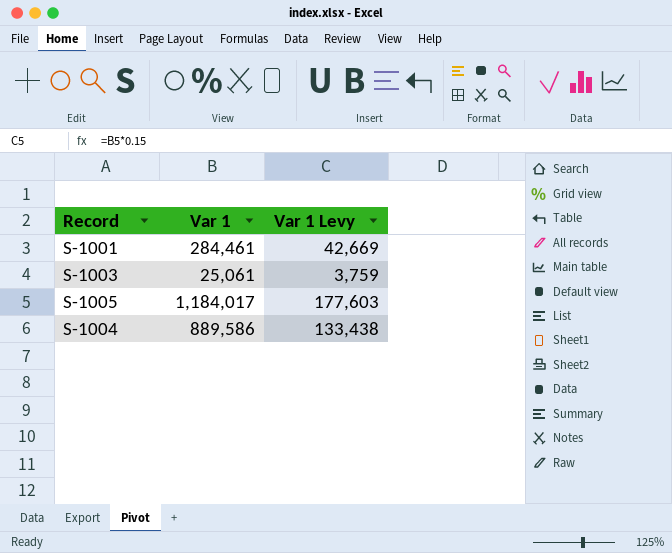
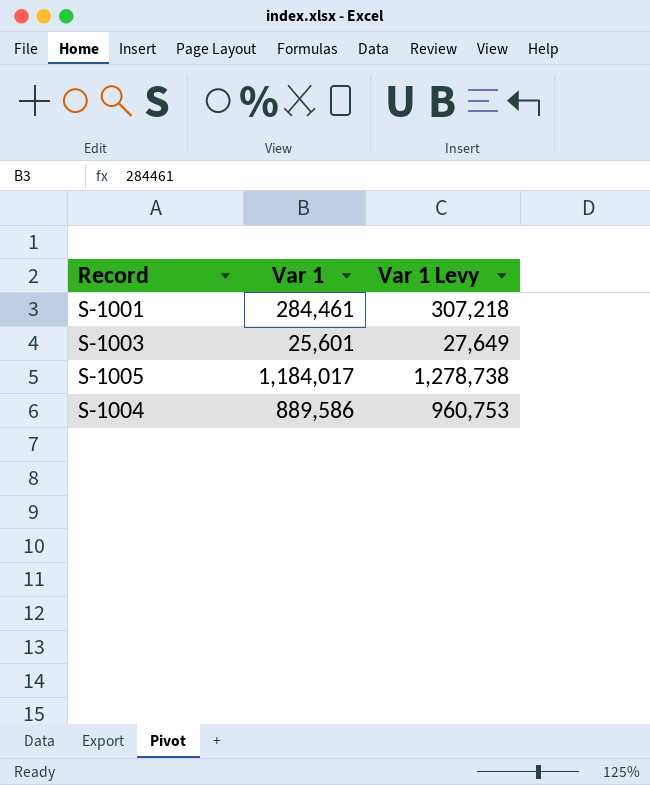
column Var 1 Levy | formula: [Var 1] * 0.15 -> [Var 1] * 1.08
S-1003 | Var 1: 25,061 -> 25,601

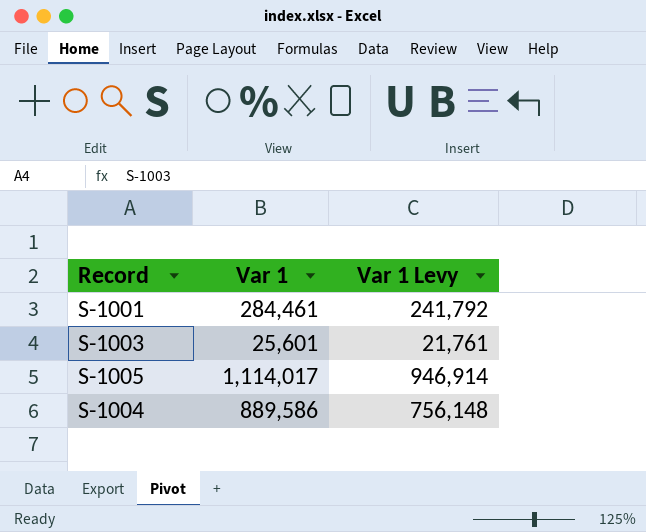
column Var 1 Levy | formula: [Var 1] * 1.08 -> [Var 1] * 0.85
S-1005 | Var 1: 1,184,017 -> 1,114,017

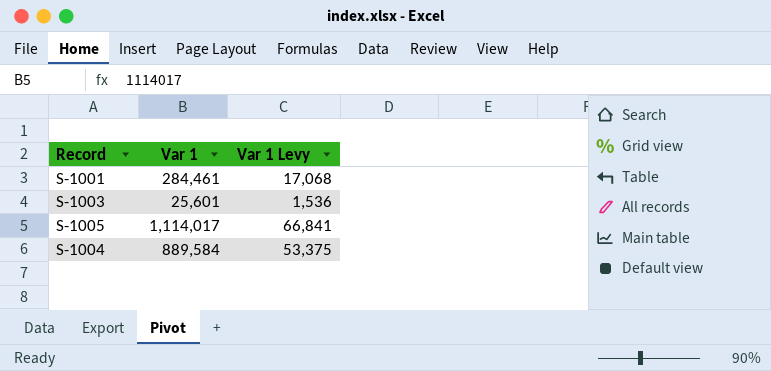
column Var 1 Levy | formula: [Var 1] * 0.85 -> [Var 1] * 0.06
S-1004 | Var 1: 889,586 -> 889,584

